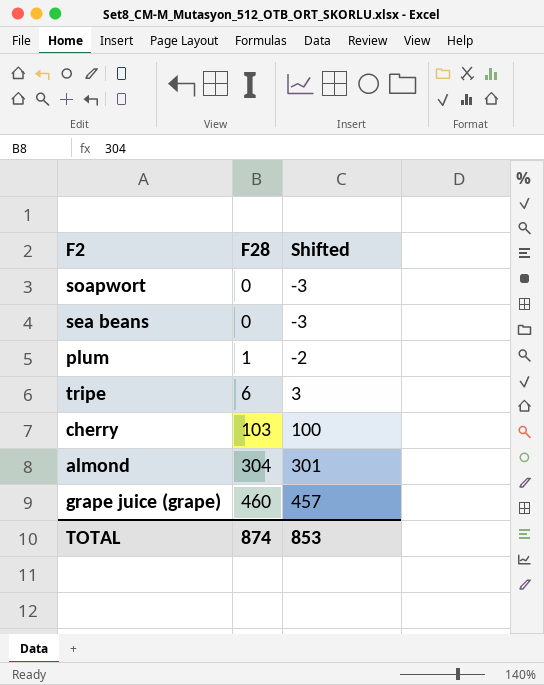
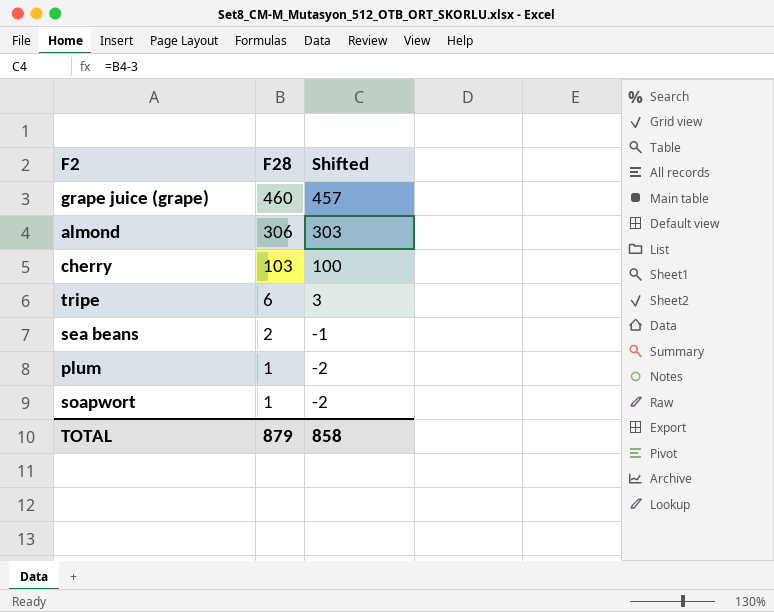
row order: F28 ascending -> F28 descending
almond | F28: 304 -> 306
almond | Shifted: 301 -> 303
sea beans | F28: 0 -> 2
sea beans | Shifted: -3 -> -1
soapwort | F28: 0 -> 1
soapwort | Shifted: -3 -> -2
TOTAL | F28: 874 -> 879
TOTAL | Shifted: 853 -> 858

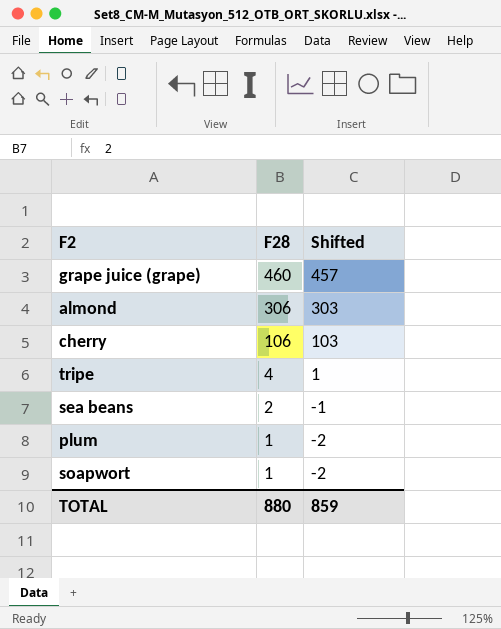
cherry | F28: 103 -> 106
cherry | Shifted: 100 -> 103
tripe | F28: 6 -> 4
tripe | Shifted: 3 -> 1
TOTAL | F28: 879 -> 880
TOTAL | Shifted: 858 -> 859

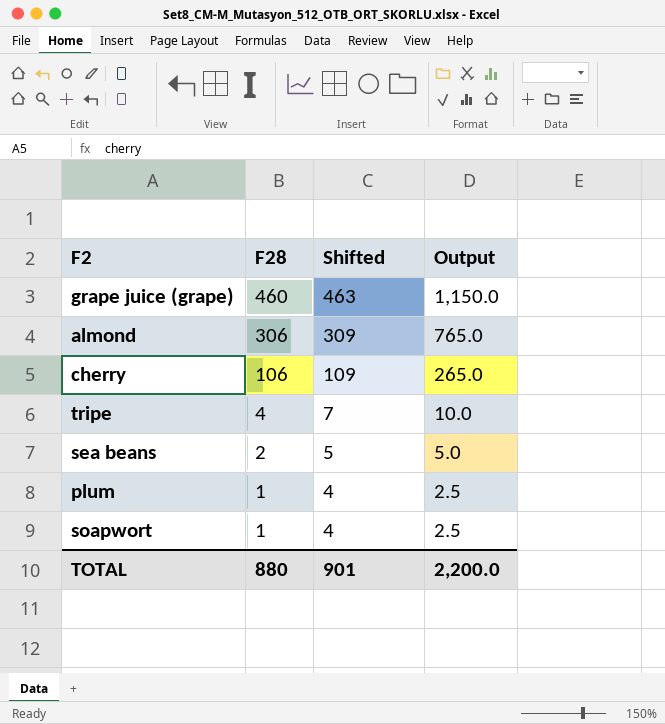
column Shifted | formula: [F28] - 3 -> [F28] + 3
column Output | formula: none -> [F28] * 2.5
TOTAL | Shifted: 859 -> 901

